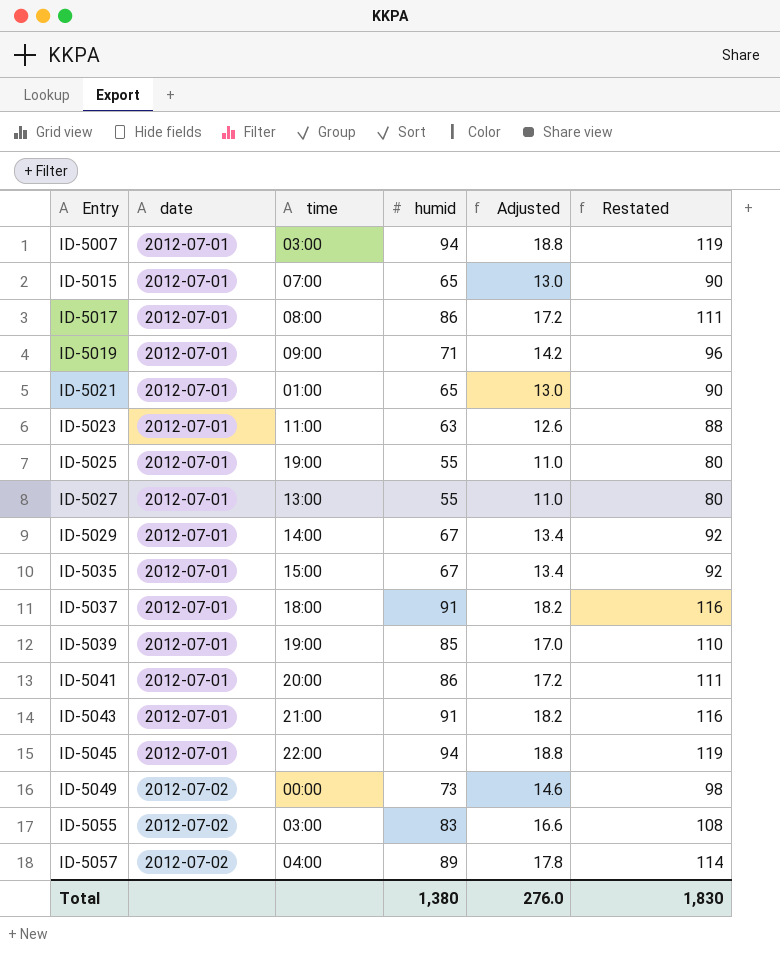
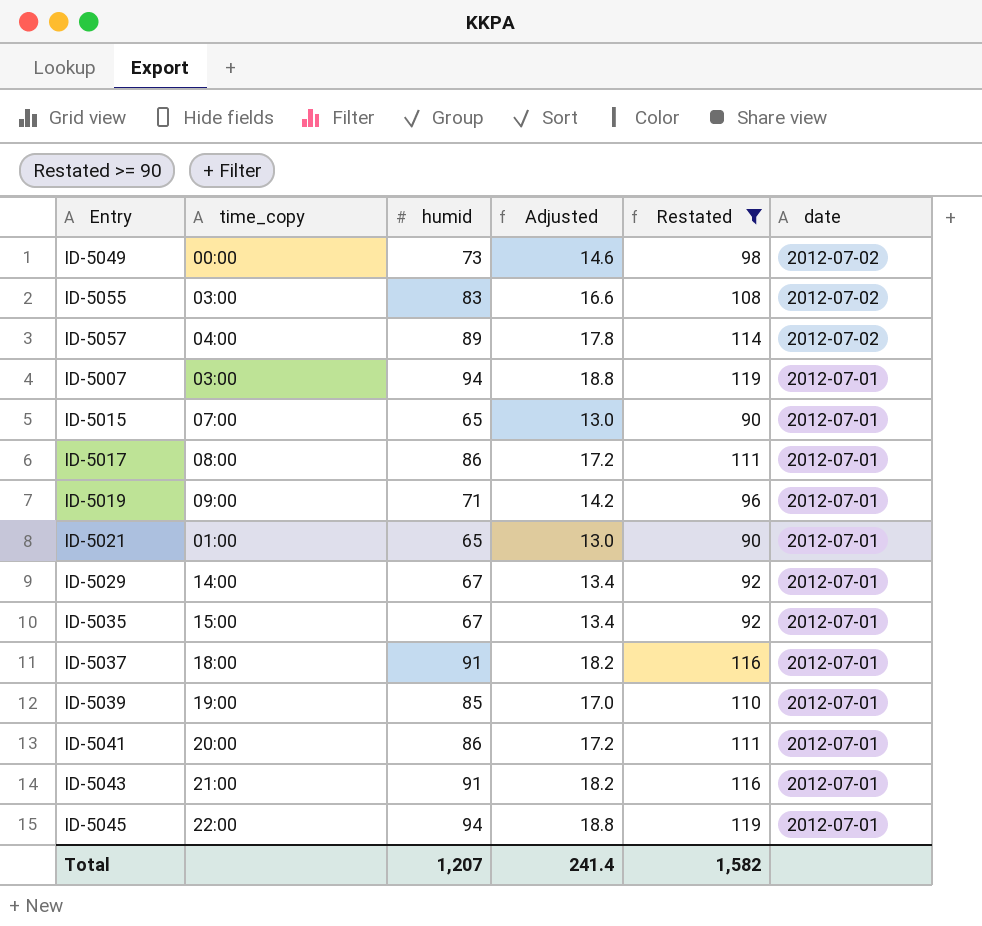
filter: none -> Restated >= 90
row order: Entry ascending -> date descending
column name: time -> time_copy
column date | position: 2 -> 6
Total | humid: 1,380 -> 1,207
Total | Adjusted: 276.0 -> 241.4
Total | Restated: 1,830 -> 1,582

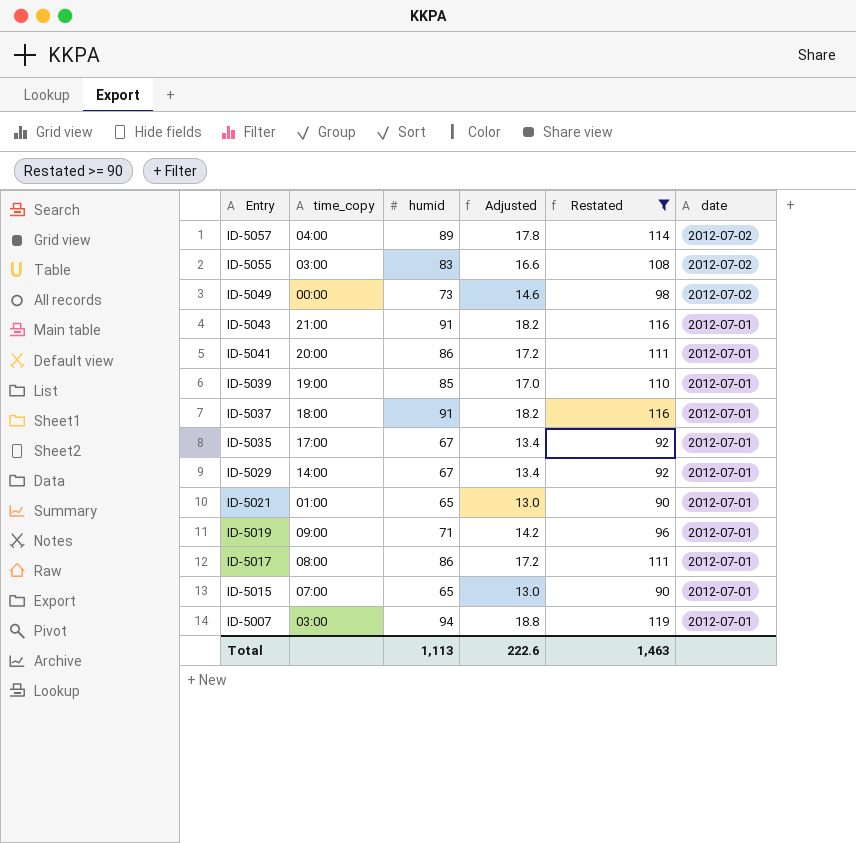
row order: date descending -> Entry descending
row ID-5045: 22:00 | 94 | 18.8 | 119 | 2012-07-01 -> none
ID-5035 | time_copy: 15:00 -> 17:00
Total | humid: 1,207 -> 1,113
Total | Adjusted: 241.4 -> 222.6
Total | Restated: 1,582 -> 1,463

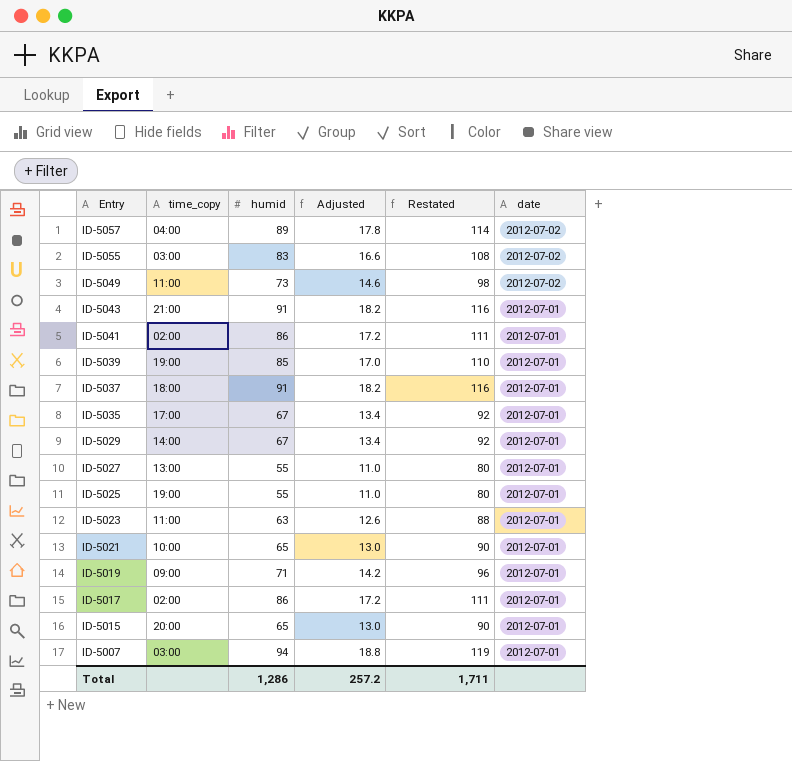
filter: Restated >= 90 -> none
ID-5049 | time_copy: 00:00 -> 11:00
ID-5041 | time_copy: 20:00 -> 02:00
ID-5021 | time_copy: 01:00 -> 10:00
ID-5017 | time_copy: 08:00 -> 02:00
ID-5015 | time_copy: 07:00 -> 20:00
Total | humid: 1,113 -> 1,286
Total | Adjusted: 222.6 -> 257.2
Total | Restated: 1,463 -> 1,711

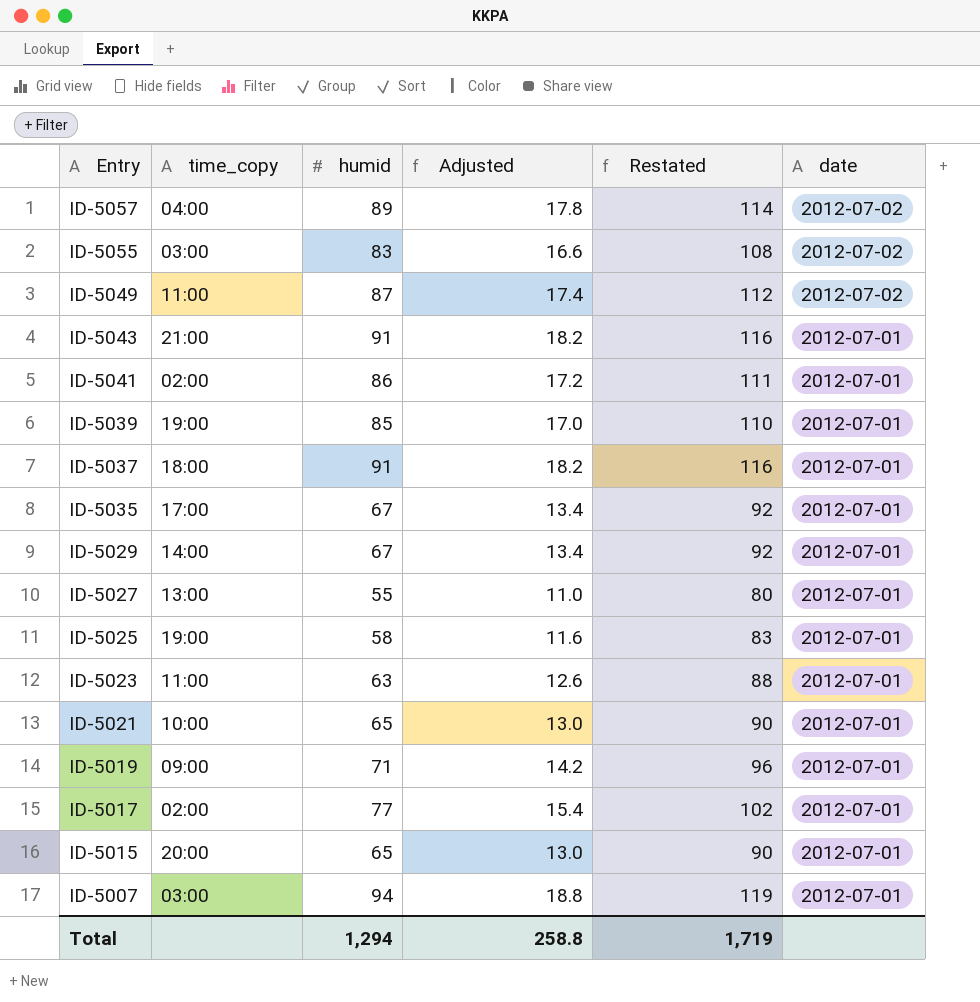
ID-5049 | humid: 73 -> 87
ID-5049 | Adjusted: 14.6 -> 17.4
ID-5049 | Restated: 98 -> 112
ID-5025 | humid: 55 -> 58
ID-5025 | Adjusted: 11.0 -> 11.6
ID-5025 | Restated: 80 -> 83
ID-5017 | humid: 86 -> 77
ID-5017 | Adjusted: 17.2 -> 15.4
ID-5017 | Restated: 111 -> 102
Total | humid: 1,286 -> 1,294
Total | Adjusted: 257.2 -> 258.8
Total | Restated: 1,711 -> 1,719

